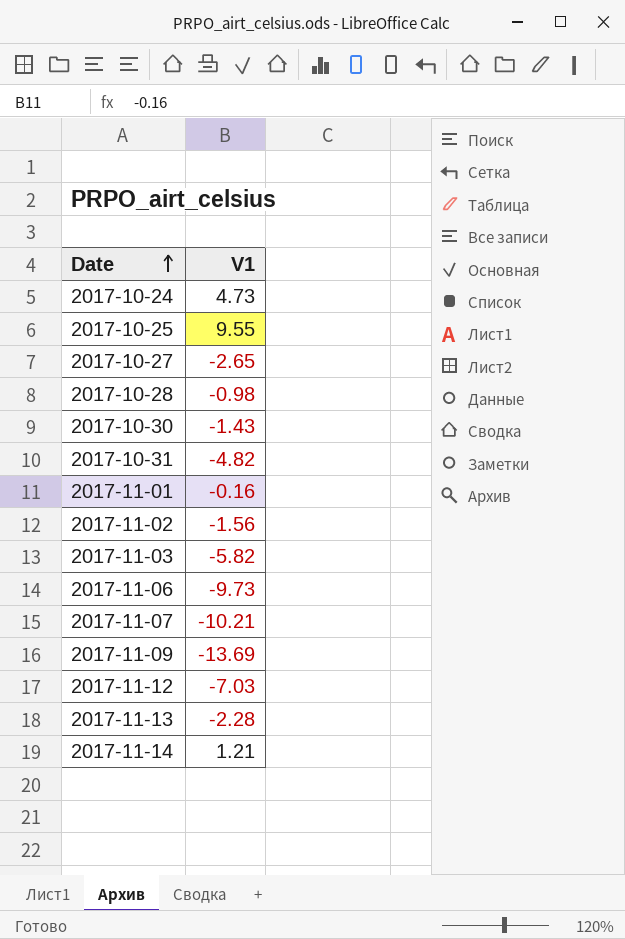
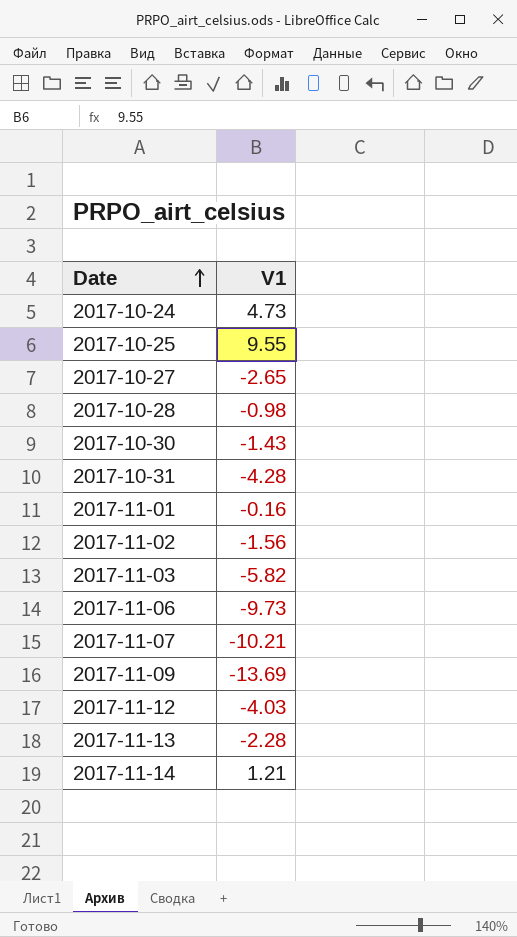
2017-10-31 | V1: -4.82 -> -4.28
2017-11-12 | V1: -7.03 -> -4.03

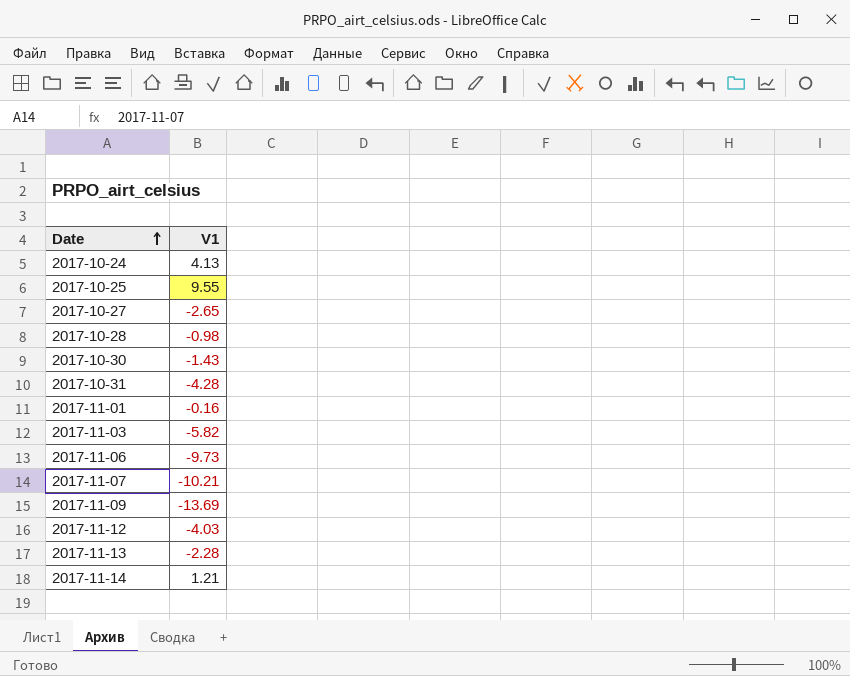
row 2017-11-02: -1.56 -> none
2017-10-24 | V1: 4.73 -> 4.13

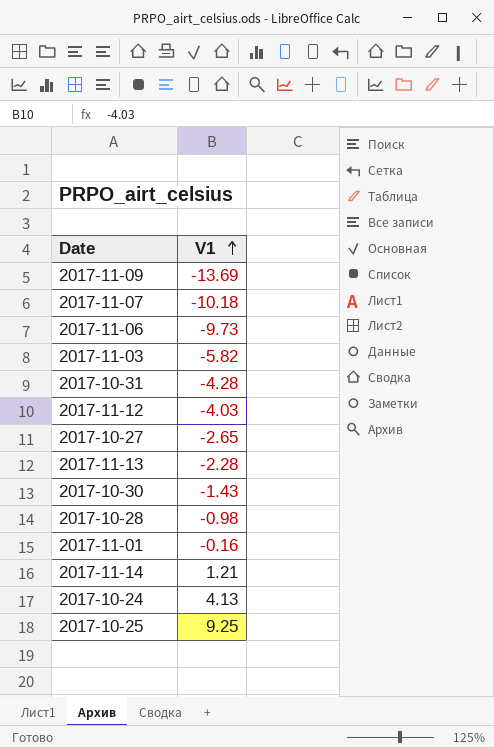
row order: Date ascending -> V1 ascending
2017-11-07 | V1: -10.21 -> -10.18
2017-10-25 | V1: 9.55 -> 9.25

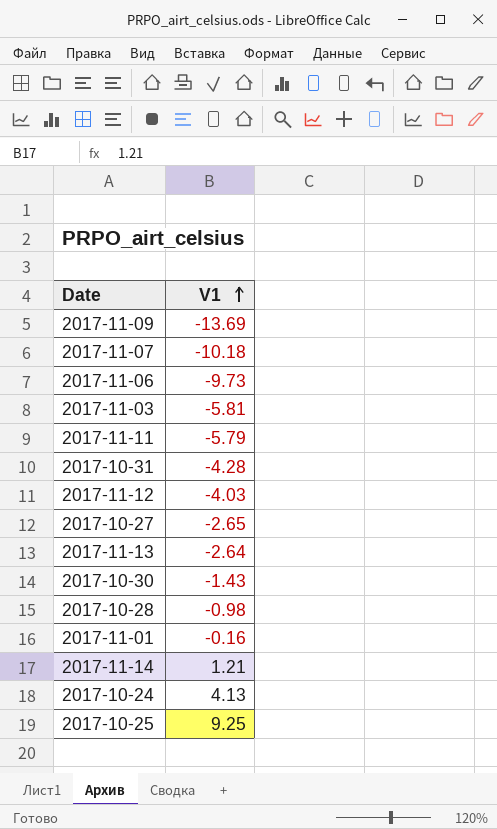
2017-11-03 | V1: -5.82 -> -5.81
row 2017-11-11: none -> -5.79
2017-11-13 | V1: -2.28 -> -2.64

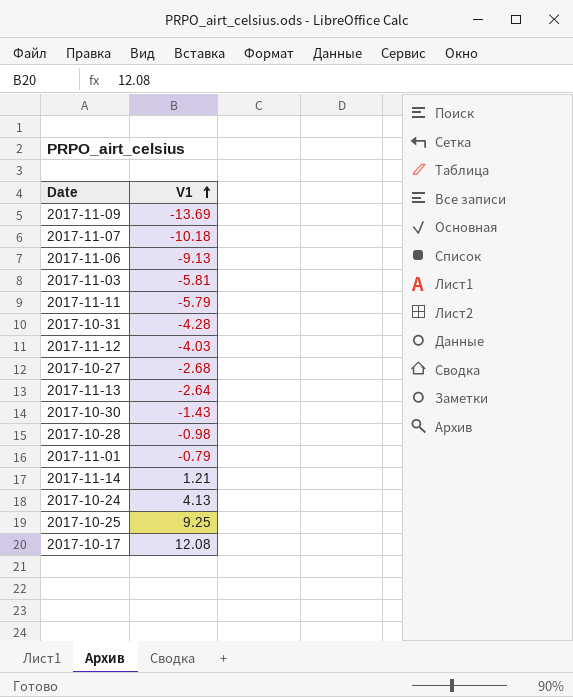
2017-11-06 | V1: -9.73 -> -9.13
2017-10-27 | V1: -2.65 -> -2.68
2017-11-01 | V1: -0.16 -> -0.79
row 2017-10-17: none -> 12.08

